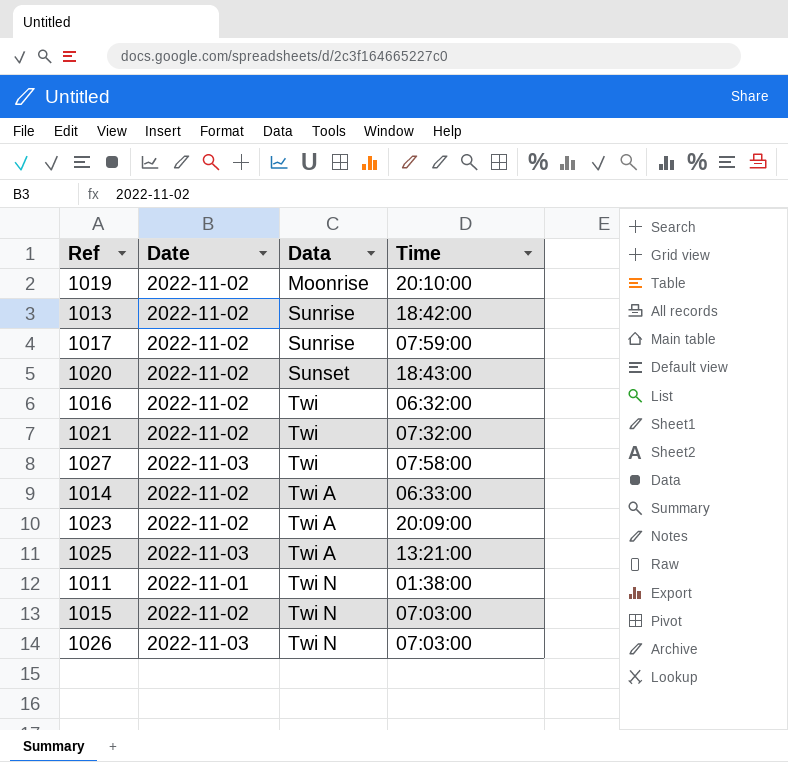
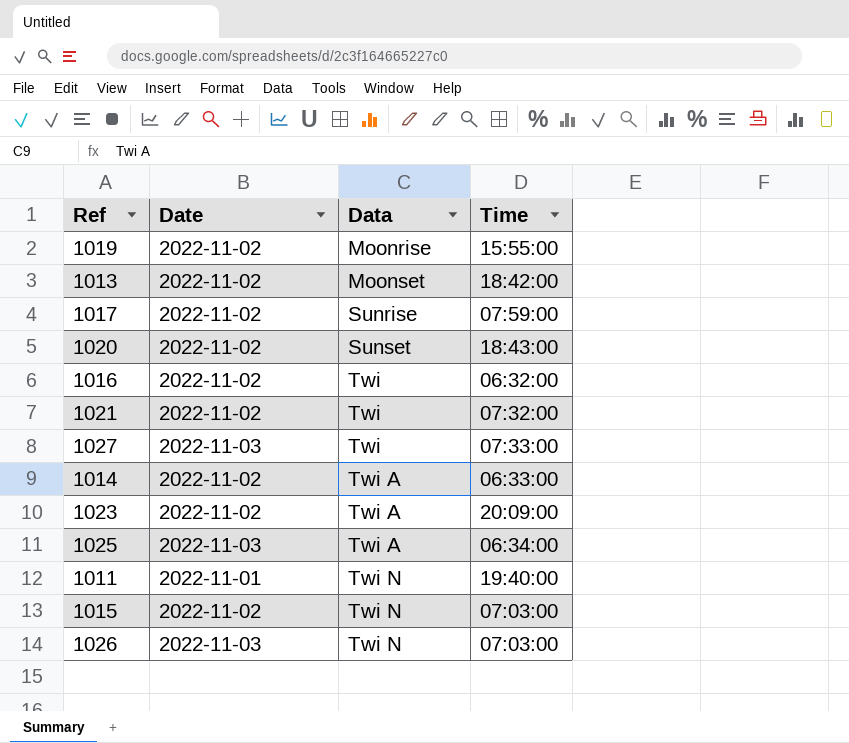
1019 | Time: 20:10:00 -> 15:55:00
1013 | Data: Sunrise -> Moonset
1027 | Time: 07:58:00 -> 07:33:00
1025 | Time: 13:21:00 -> 06:34:00
1011 | Time: 01:38:00 -> 19:40:00

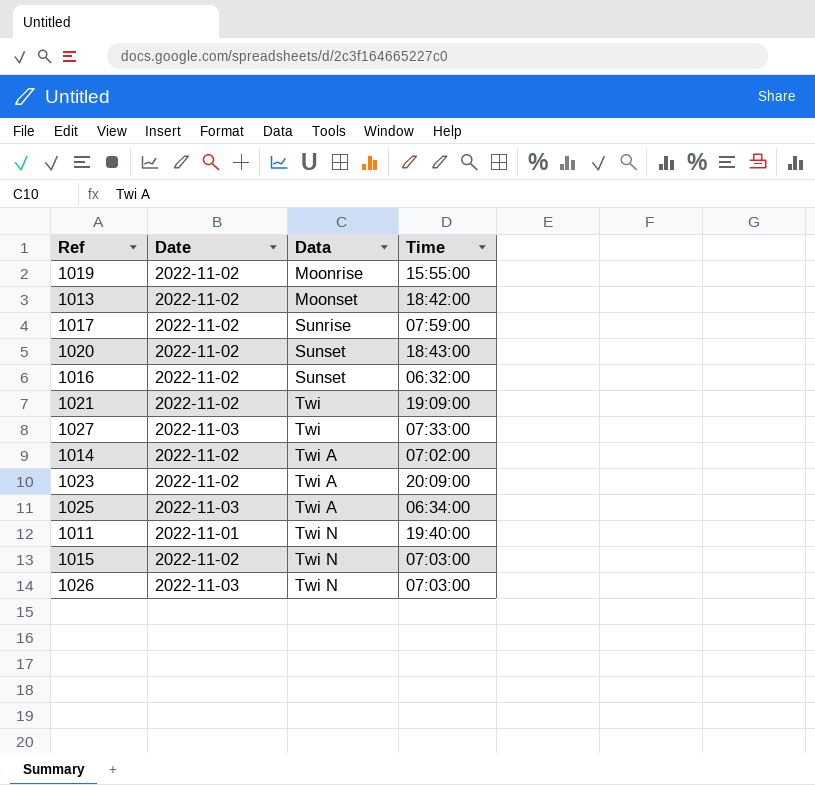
1016 | Data: Twi -> Sunset
1021 | Time: 07:32:00 -> 19:09:00
1014 | Time: 06:33:00 -> 07:02:00

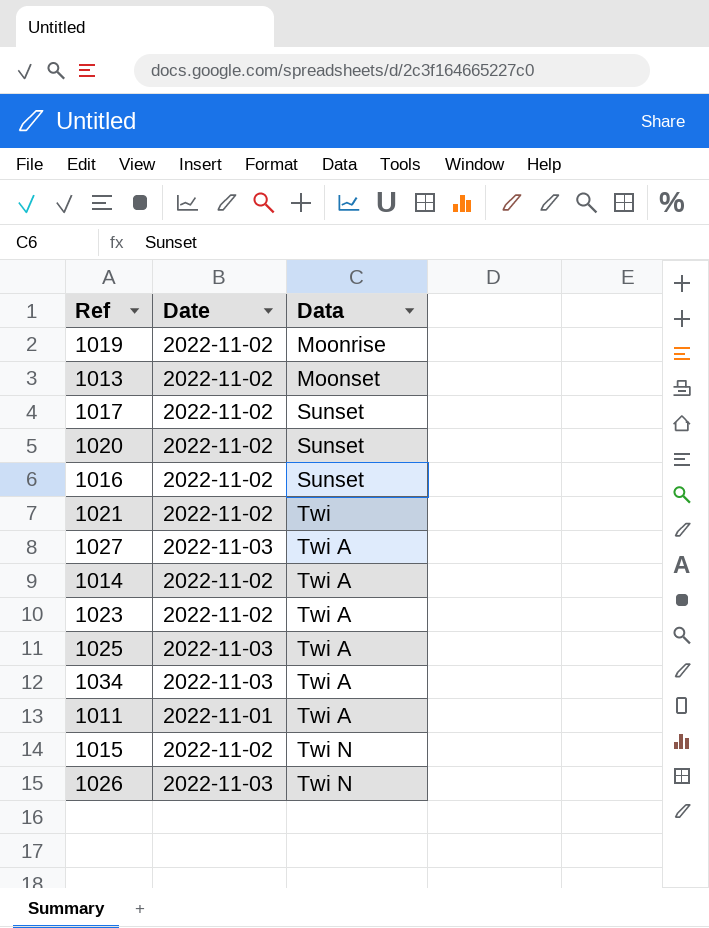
column Time | position: 4 -> none
1017 | Data: Sunrise -> Sunset
1027 | Data: Twi -> Twi A
row 1034: none -> 2022-11-03 | Twi A
1011 | Data: Twi N -> Twi A

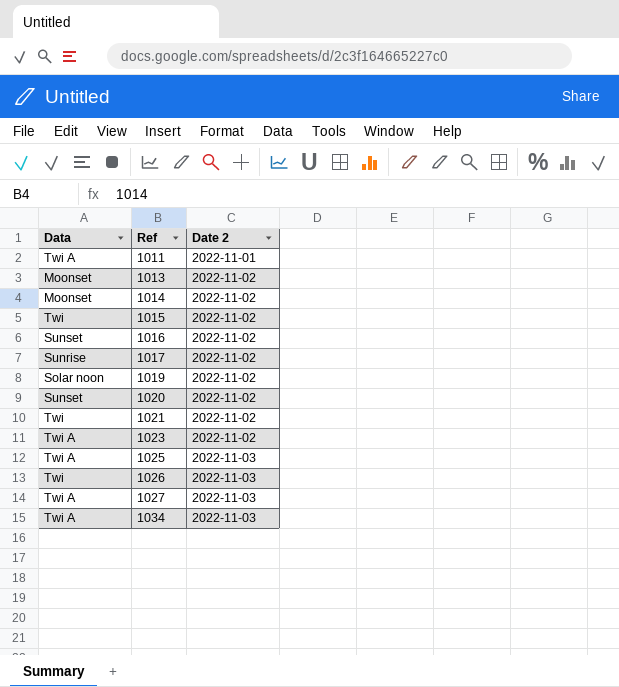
row order: Data ascending -> Ref ascending
column Data | position: 3 -> 1
column name: Date -> Date 2
1014 | Data: Twi A -> Moonset
1015 | Data: Twi N -> Twi
1017 | Data: Sunset -> Sunrise
1019 | Data: Moonrise -> Solar noon
1026 | Data: Twi N -> Twi

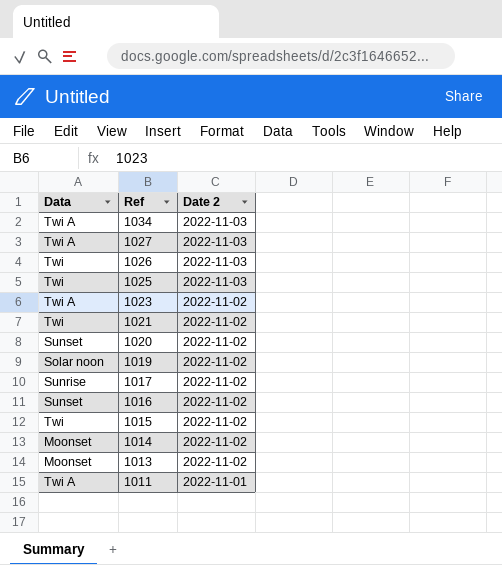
row order: Ref ascending -> Ref descending
1025 | Data: Twi A -> Twi

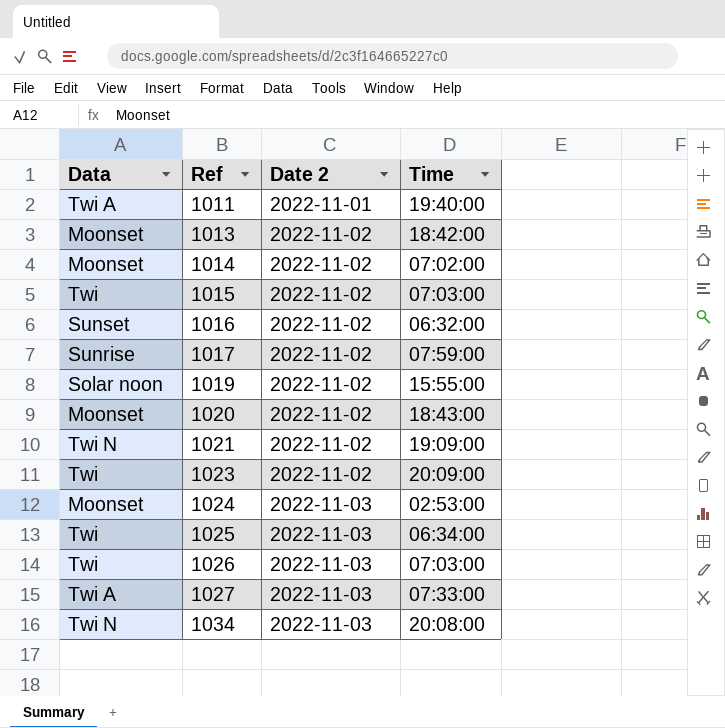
row order: Ref descending -> Ref ascending
column Time | position: none -> 4
1020 | Data: Sunset -> Moonset
1021 | Data: Twi -> Twi N
1023 | Data: Twi A -> Twi
row 1024: none -> Moonset | 2022-11-03 | 02:53:00
1034 | Data: Twi A -> Twi N

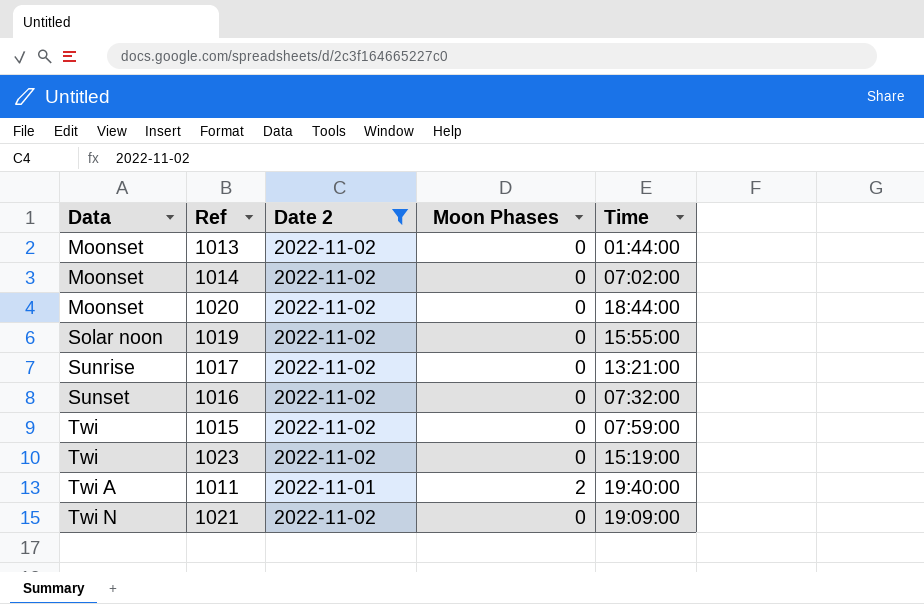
filter: none -> Date 2 != 2022-11-03
row order: Ref ascending -> Data ascending
column Moon Phases | position: none -> 4
1013 | Time: 18:42:00 -> 01:44:00
1020 | Time: 18:43:00 -> 18:44:00
1017 | Time: 07:59:00 -> 13:21:00
1016 | Time: 06:32:00 -> 07:32:00
1015 | Time: 07:03:00 -> 07:59:00
1023 | Time: 20:09:00 -> 15:19:00

